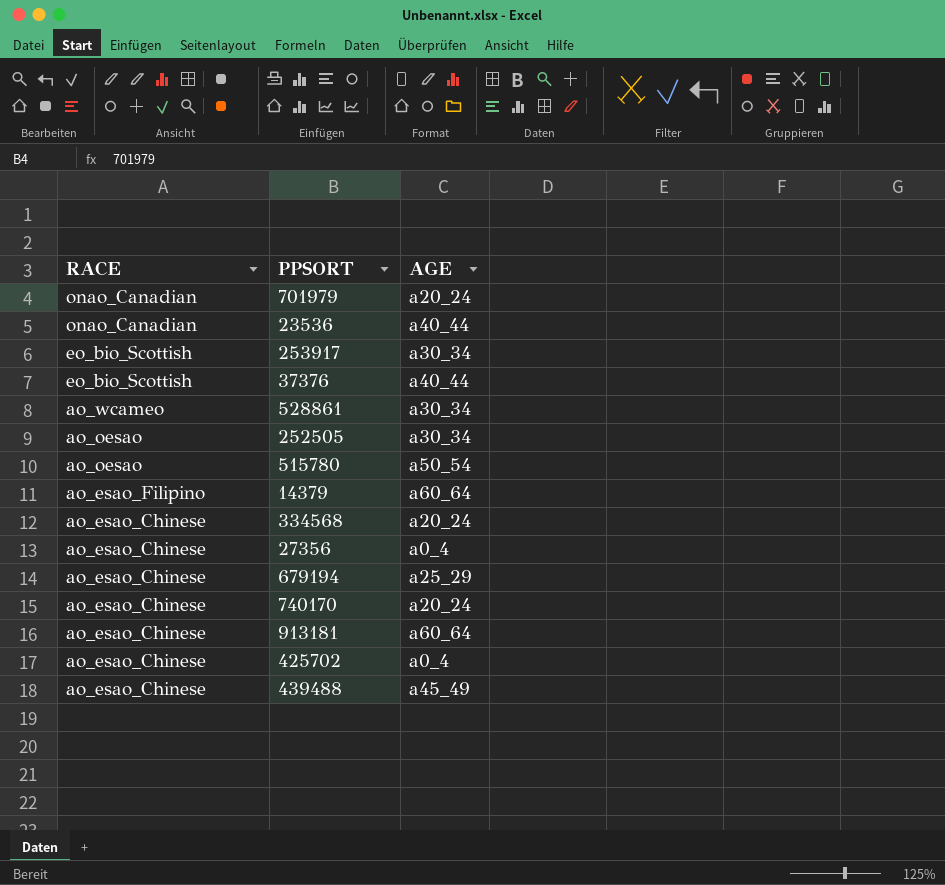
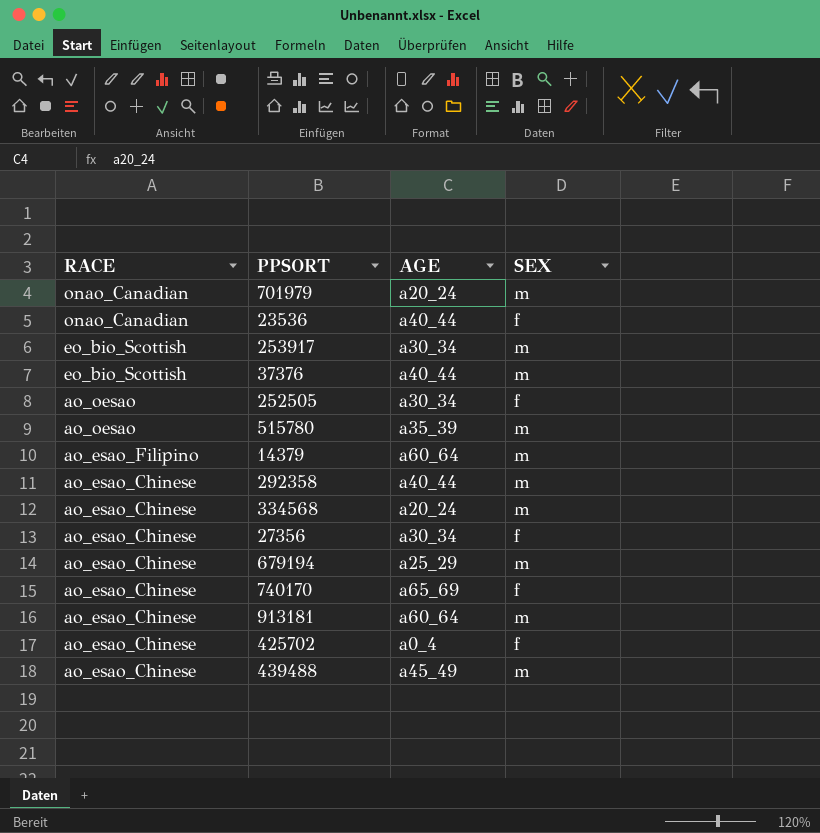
column SEX | position: none -> 4
row 528861: ao_wcameo | a30_34 -> none
515780 | AGE: a50_54 -> a35_39
row 292358: none -> ao_esao_Chinese | a40_44 | m
27356 | AGE: a0_4 -> a30_34
740170 | AGE: a20_24 -> a65_69

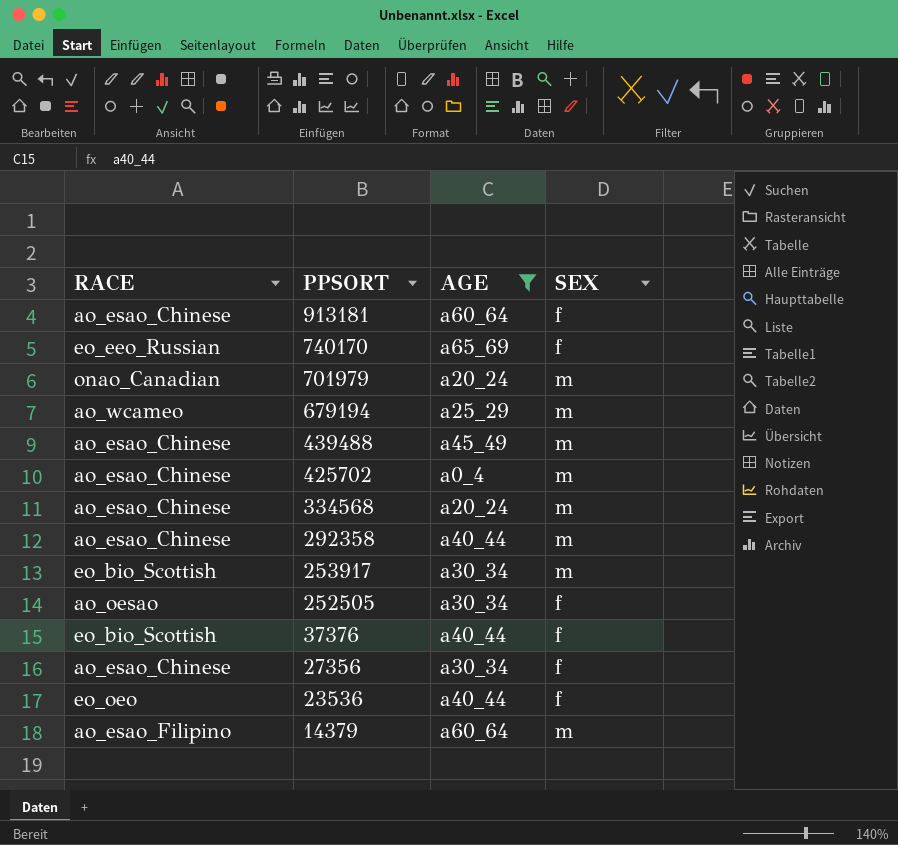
filter: none -> AGE != a35_39
row order: RACE descending -> PPSORT descending
913181 | SEX: m -> f
740170 | RACE: ao_esao_Chinese -> eo_eeo_Russian
679194 | RACE: ao_esao_Chinese -> ao_wcameo
425702 | SEX: f -> m
37376 | SEX: m -> f
23536 | RACE: onao_Canadian -> eo_oeo

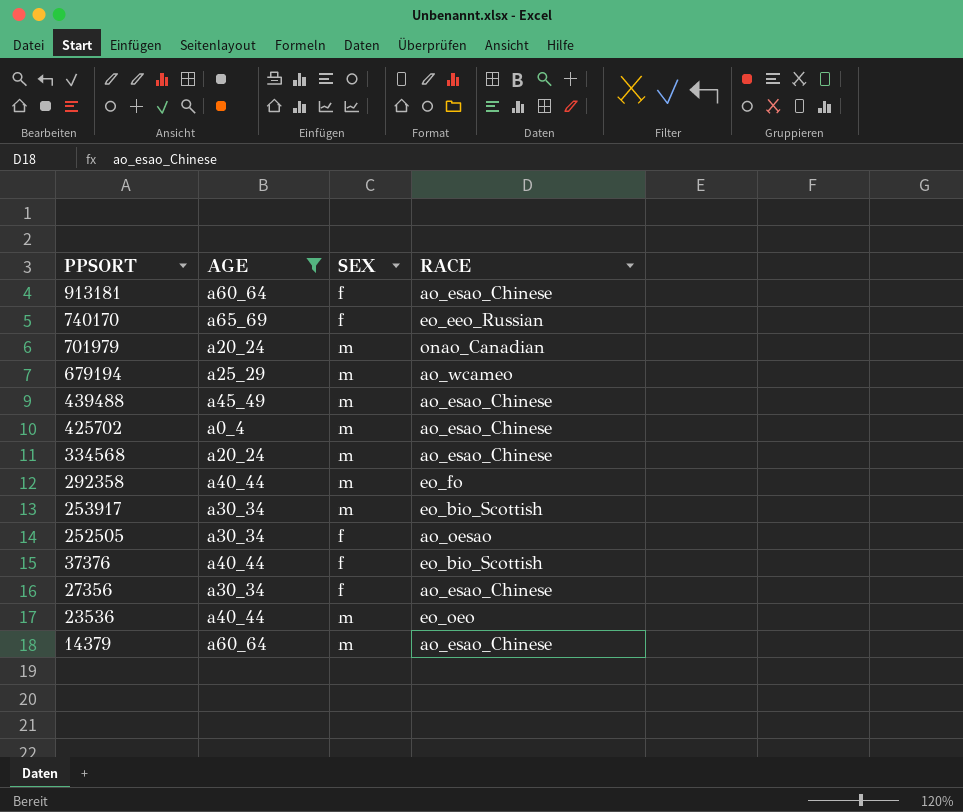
column RACE | position: 1 -> 4
292358 | RACE: ao_esao_Chinese -> eo_fo
23536 | SEX: f -> m
14379 | RACE: ao_esao_Filipino -> ao_esao_Chinese

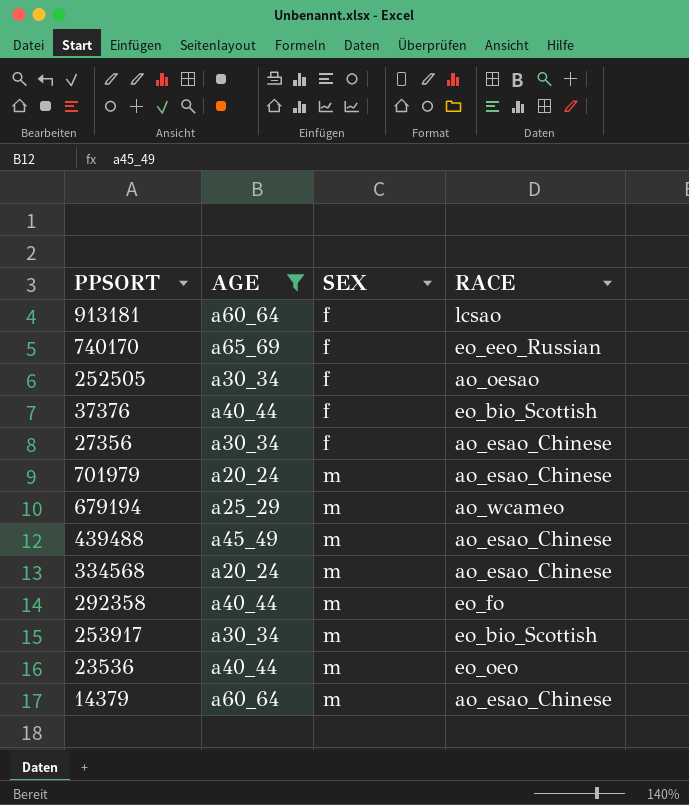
row order: PPSORT descending -> SEX ascending
row 425702: a0_4 | m | ao_esao_Chinese -> none
913181 | RACE: ao_esao_Chinese -> lcsao
701979 | RACE: onao_Canadian -> ao_esao_Chinese

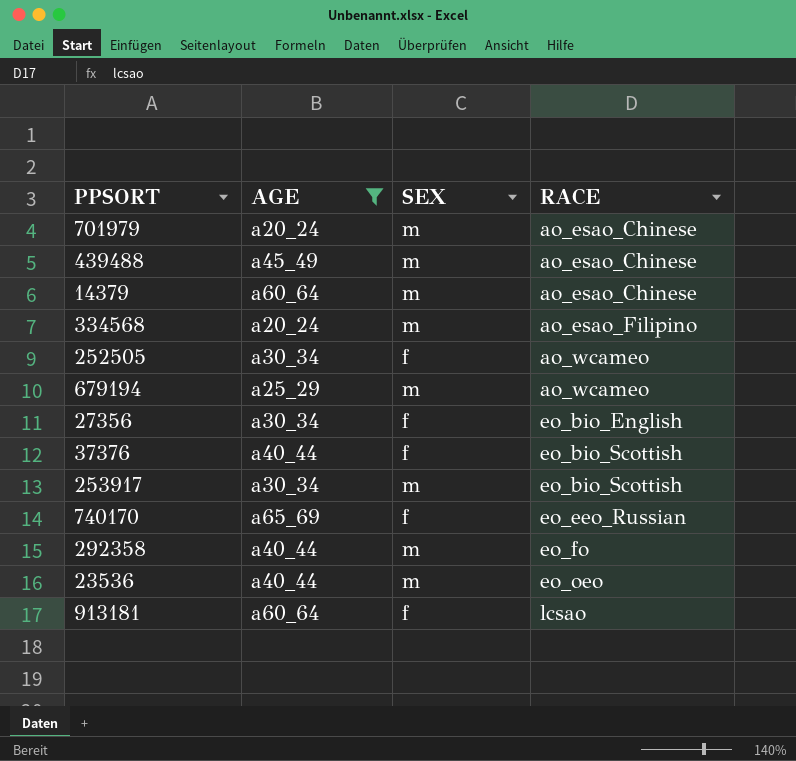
row order: SEX ascending -> RACE ascending
334568 | RACE: ao_esao_Chinese -> ao_esao_Filipino
252505 | RACE: ao_oesao -> ao_wcameo
27356 | RACE: ao_esao_Chinese -> eo_bio_English

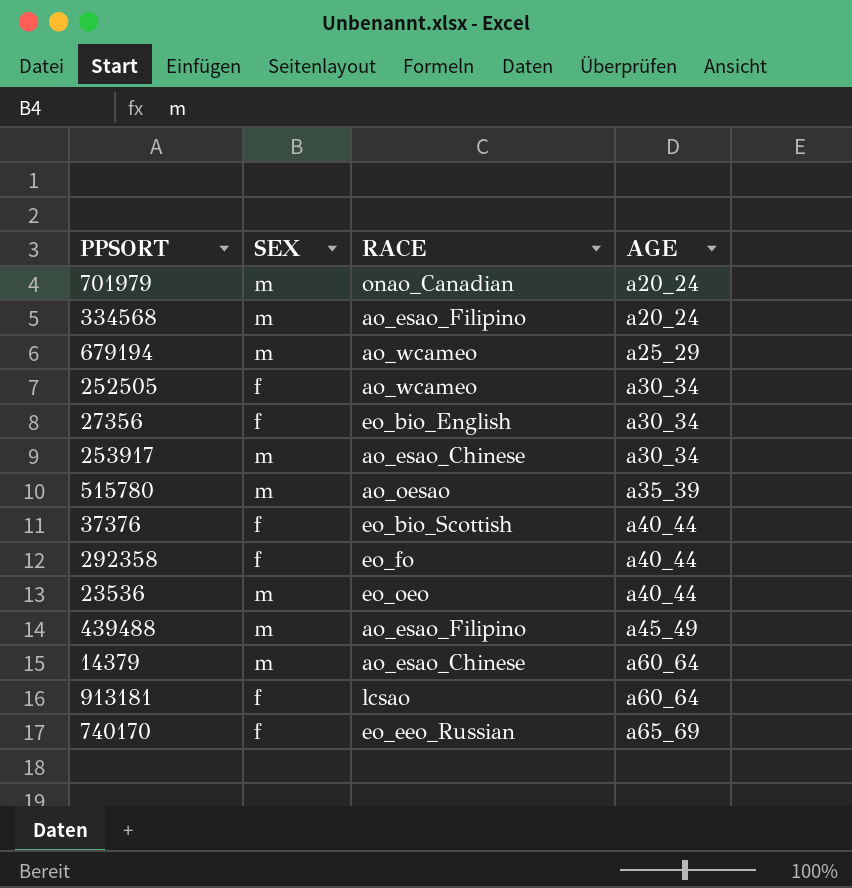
filter: AGE != a35_39 -> none
row order: RACE ascending -> AGE ascending
column AGE | position: 2 -> 4
701979 | RACE: ao_esao_Chinese -> onao_Canadian
253917 | RACE: eo_bio_Scottish -> ao_esao_Chinese
292358 | SEX: m -> f
439488 | RACE: ao_esao_Chinese -> ao_esao_Filipino

